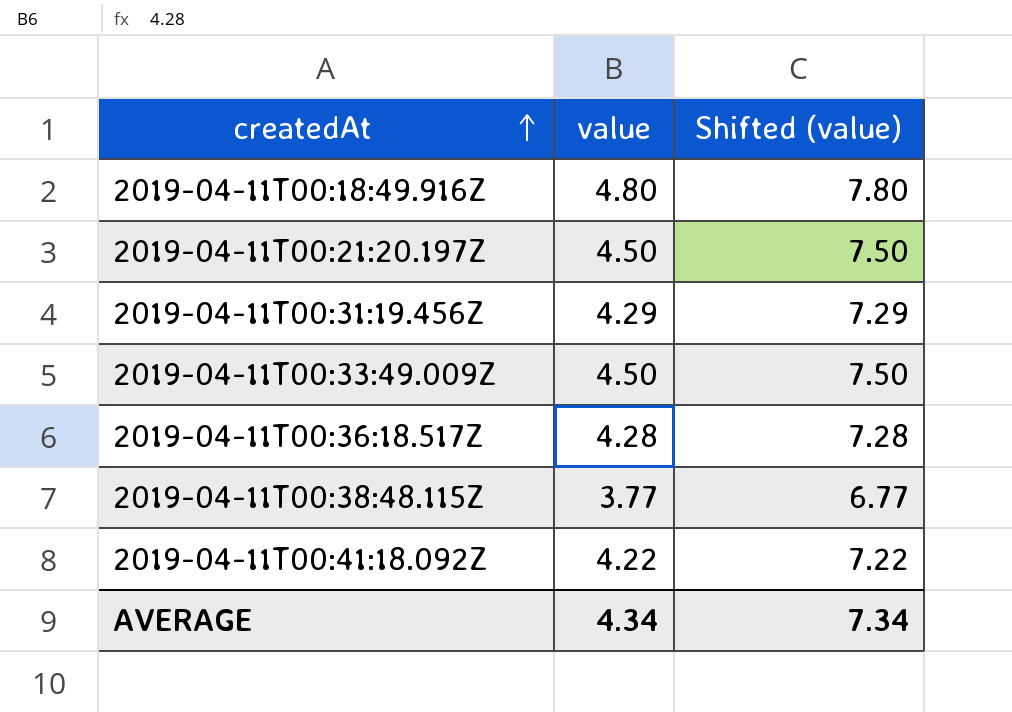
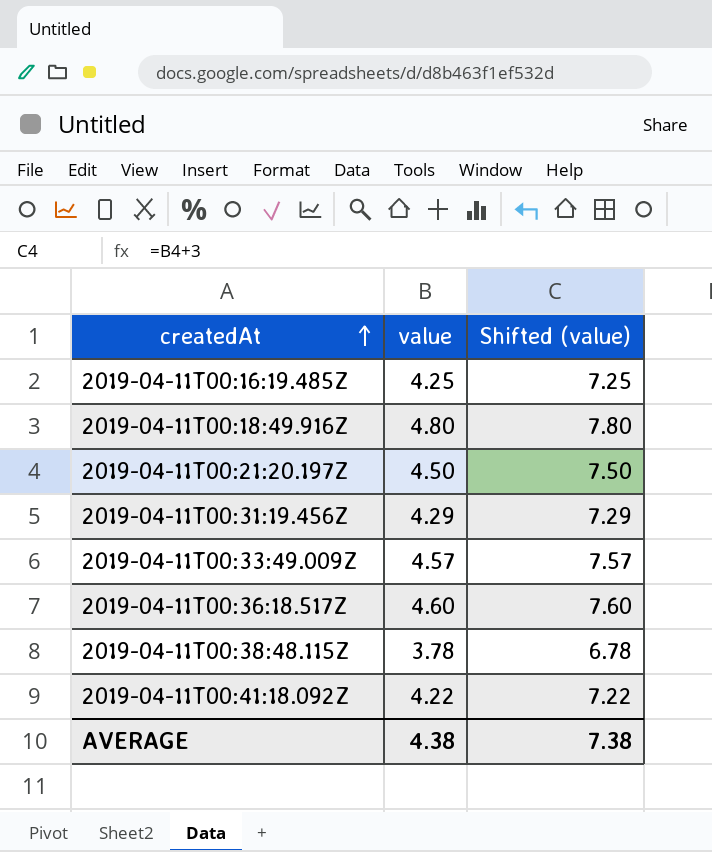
row 2019-04-11T00:16:19.485Z: none -> 4.25 | 7.25
2019-04-11T00:33:49.009Z | value: 4.50 -> 4.57
2019-04-11T00:33:49.009Z | Shifted (value): 7.50 -> 7.57
2019-04-11T00:36:18.517Z | value: 4.28 -> 4.60
2019-04-11T00:36:18.517Z | Shifted (value): 7.28 -> 7.60
2019-04-11T00:38:48.115Z | value: 3.77 -> 3.78
2019-04-11T00:38:48.115Z | Shifted (value): 6.77 -> 6.78
AVERAGE | value: 4.34 -> 4.38
AVERAGE | Shifted (value): 7.34 -> 7.38

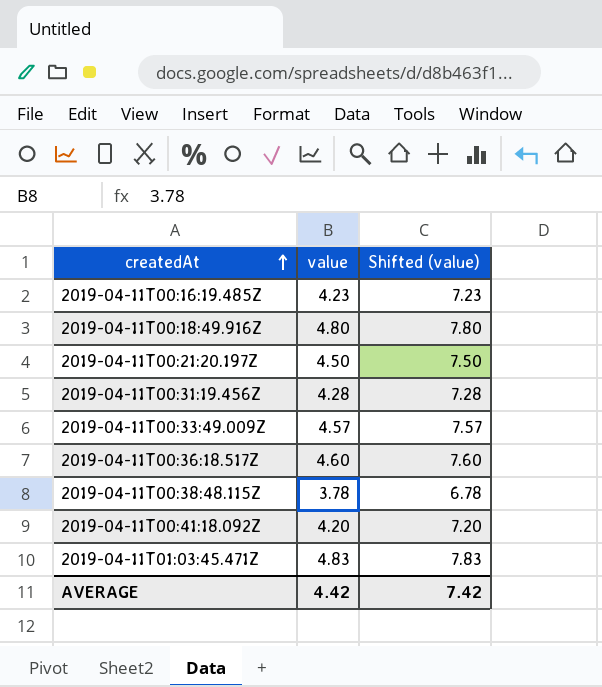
2019-04-11T00:16:19.485Z | value: 4.25 -> 4.23
2019-04-11T00:16:19.485Z | Shifted (value): 7.25 -> 7.23
2019-04-11T00:31:19.456Z | value: 4.29 -> 4.28
2019-04-11T00:31:19.456Z | Shifted (value): 7.29 -> 7.28
2019-04-11T00:41:18.092Z | value: 4.22 -> 4.20
2019-04-11T00:41:18.092Z | Shifted (value): 7.22 -> 7.20
row 2019-04-11T01:03:45.471Z: none -> 4.83 | 7.83
AVERAGE | value: 4.38 -> 4.42
AVERAGE | Shifted (value): 7.38 -> 7.42

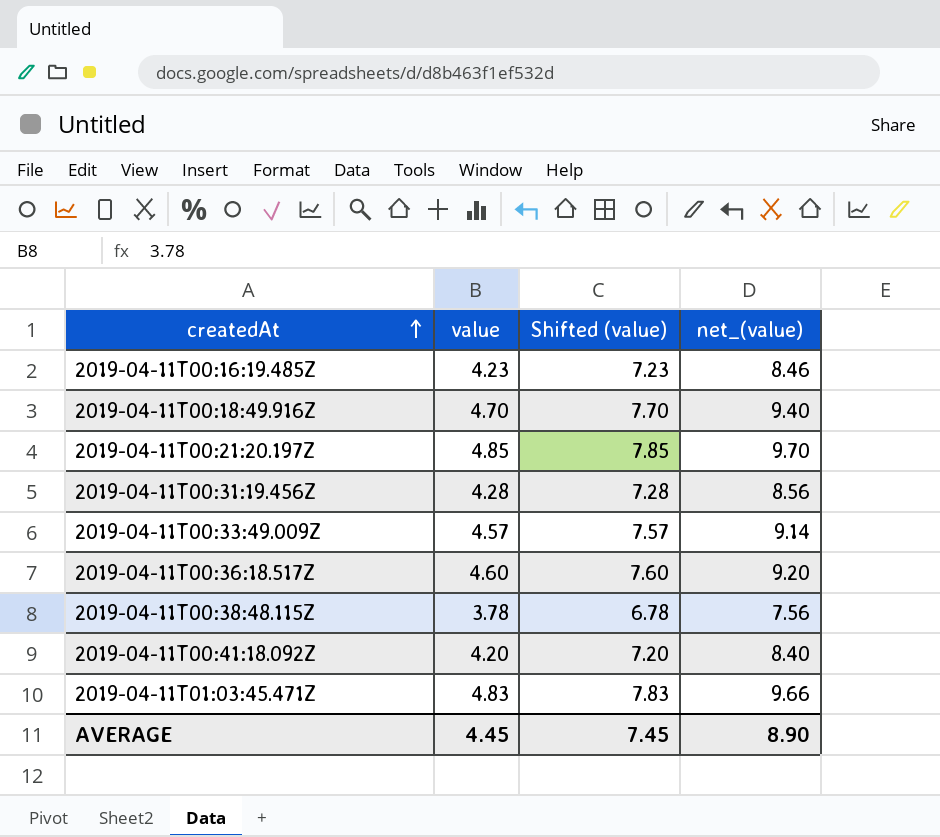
column net_(value) | formula: none -> [value] * 2
2019-04-11T00:18:49.916Z | value: 4.80 -> 4.70
2019-04-11T00:18:49.916Z | Shifted (value): 7.80 -> 7.70
2019-04-11T00:21:20.197Z | value: 4.50 -> 4.85
2019-04-11T00:21:20.197Z | Shifted (value): 7.50 -> 7.85
AVERAGE | value: 4.42 -> 4.45
AVERAGE | Shifted (value): 7.42 -> 7.45

